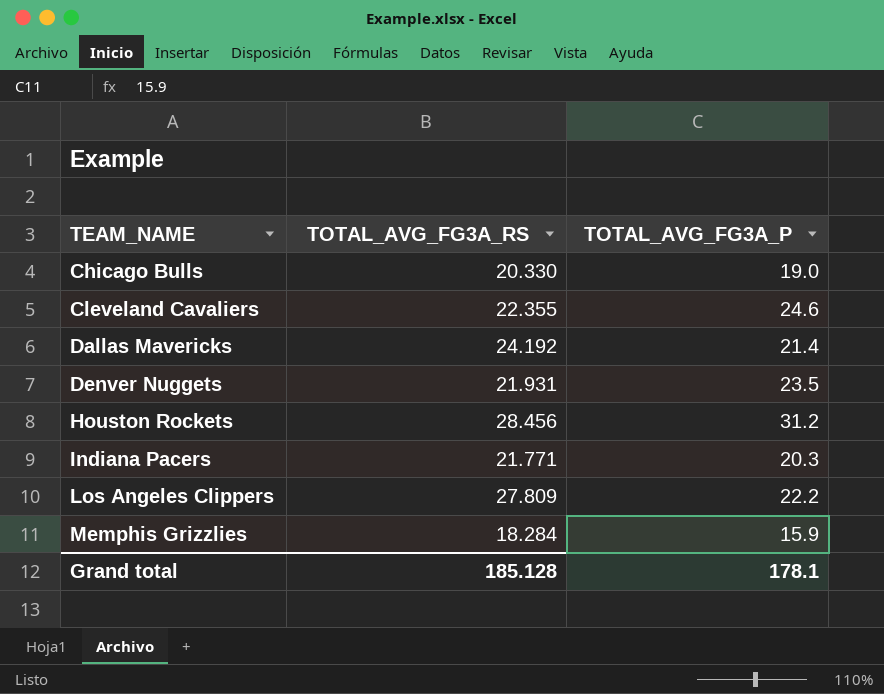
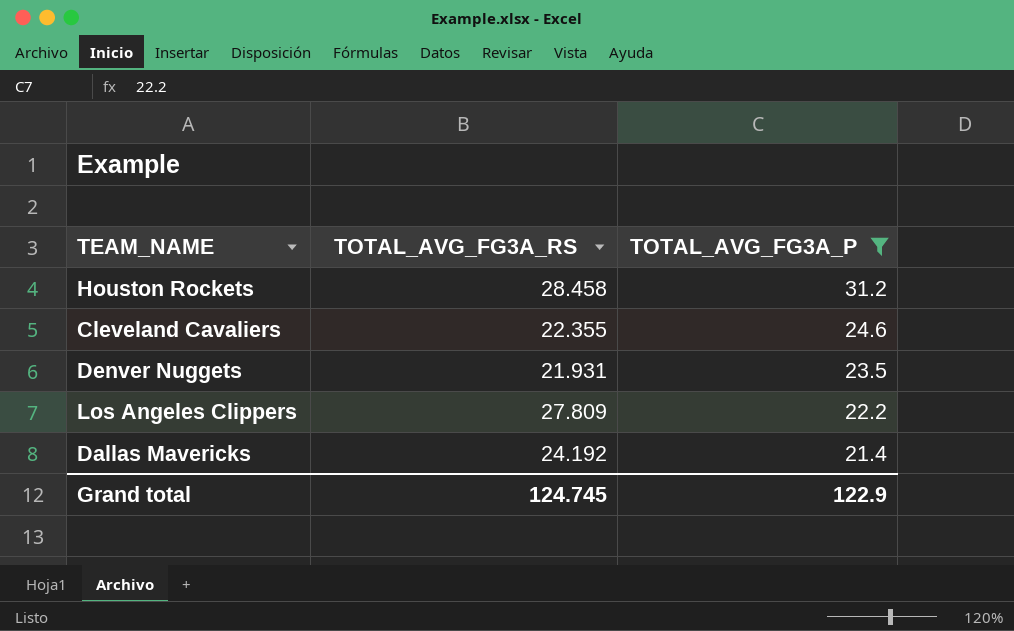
filter: none -> TOTAL_AVG_FG3A_P >= 21.4
row order: TEAM_NAME ascending -> TOTAL_AVG_FG3A_P descending
Houston Rockets | TOTAL_AVG_FG3A_RS: 28.456 -> 28.458
Grand total | TOTAL_AVG_FG3A_RS: 185.128 -> 124.745
Grand total | TOTAL_AVG_FG3A_P: 178.1 -> 122.9

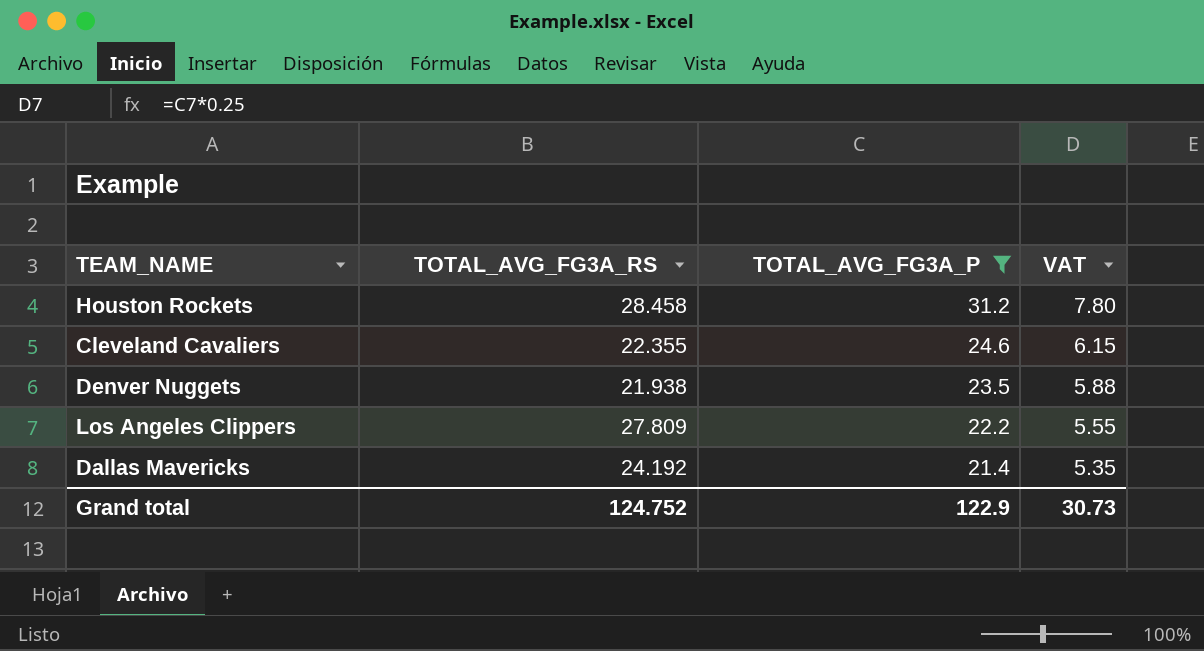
column VAT | formula: none -> [TOTAL_AVG_FG3A_P] * 0.25
Denver Nuggets | TOTAL_AVG_FG3A_RS: 21.931 -> 21.938
Grand total | TOTAL_AVG_FG3A_RS: 124.745 -> 124.752

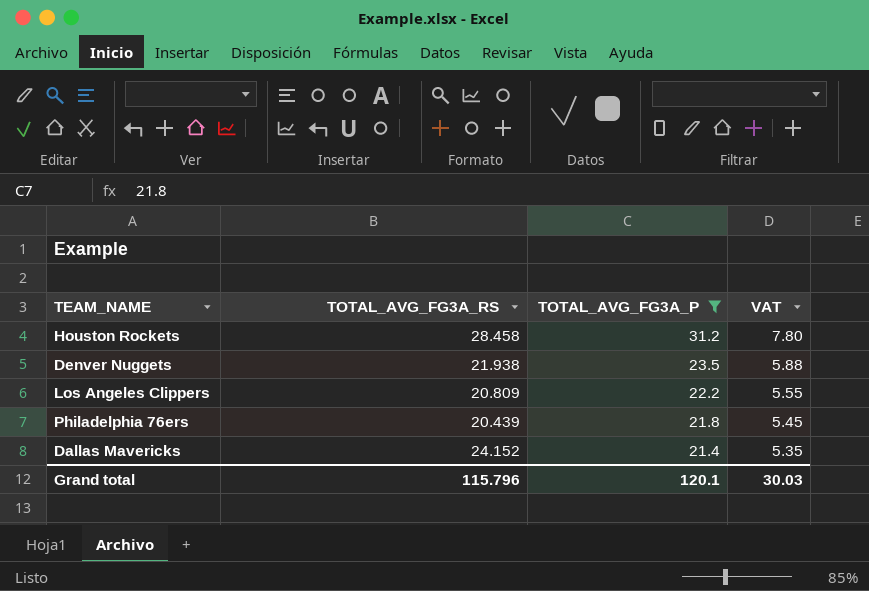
row Cleveland Cavaliers: 22.355 | 24.6 | 6.15 -> none
Los Angeles Clippers | TOTAL_AVG_FG3A_RS: 27.809 -> 20.809
row Philadelphia 76ers: none -> 20.439 | 21.8 | 5.45
Dallas Mavericks | TOTAL_AVG_FG3A_RS: 24.192 -> 24.152
Grand total | TOTAL_AVG_FG3A_RS: 124.752 -> 115.796
Grand total | TOTAL_AVG_FG3A_P: 122.9 -> 120.1
Grand total | VAT: 30.73 -> 30.03

